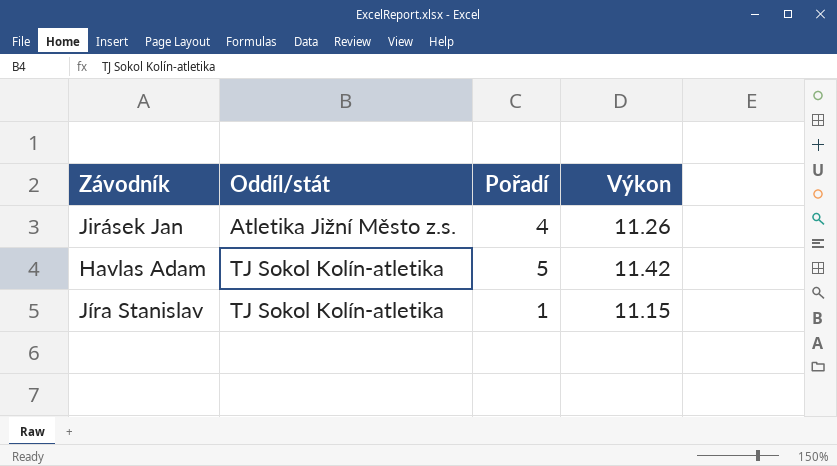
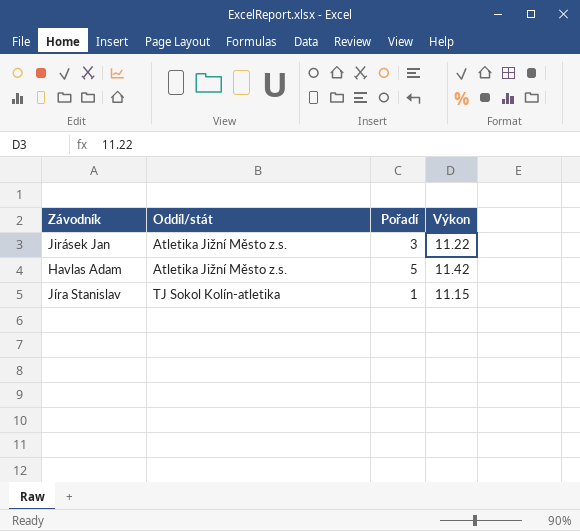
Jirásek Jan | Pořadí: 4 -> 3
Jirásek Jan | Výkon: 11.26 -> 11.22
Havlas Adam | Oddíl/stát: TJ Sokol Kolín-atletika -> Atletika Jižní Město z.s.

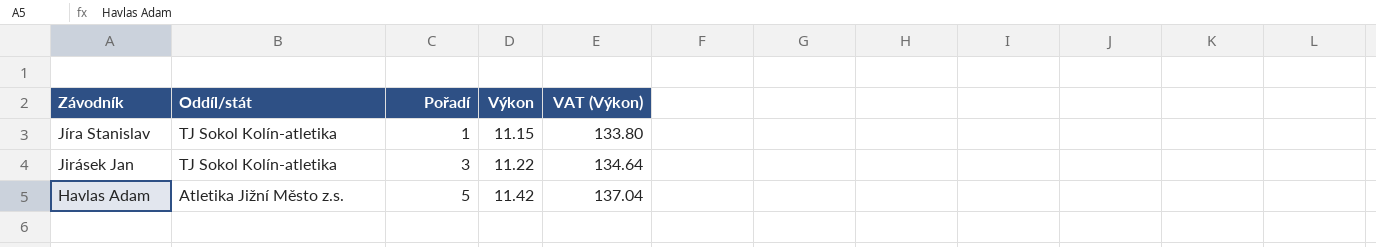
row order: Oddíl/stát ascending -> Oddíl/stát descending
column VAT (Výkon) | formula: none -> [Výkon] * 12
Jirásek Jan | Oddíl/stát: Atletika Jižní Město z.s. -> TJ Sokol Kolín-atletika

